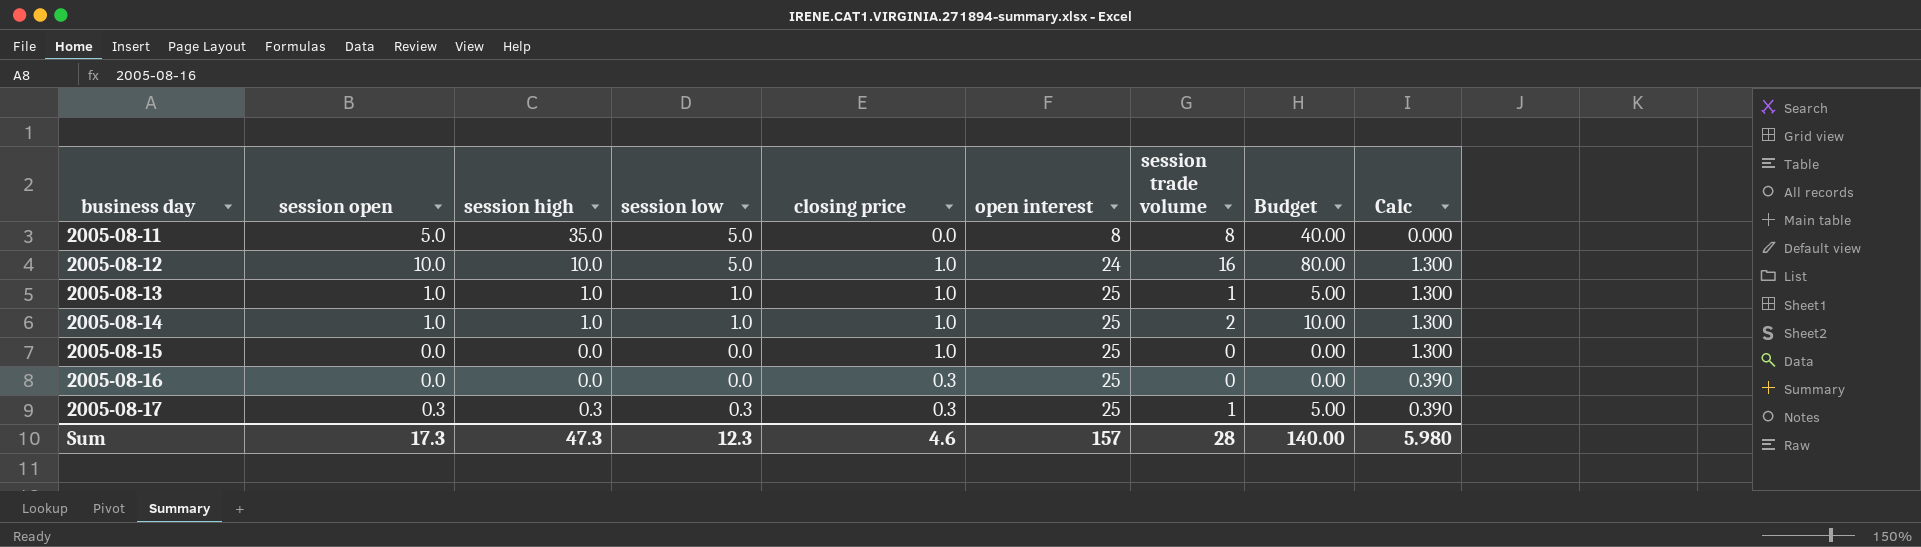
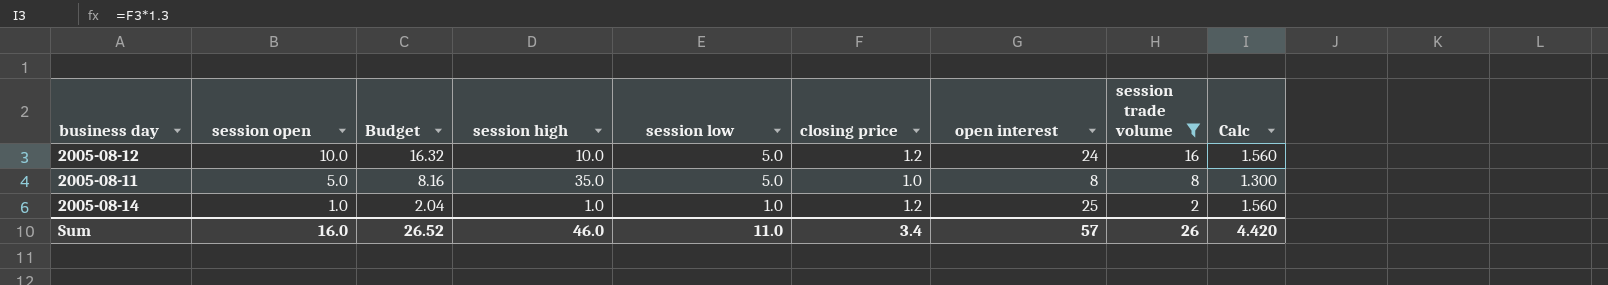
filter: none -> session trade volume >= 2
row order: business day ascending -> session open descending
column Budget | formula: [session trade volume] * 5 -> [session trade volume] * 1.02
column Budget | position: 8 -> 3
2005-08-12 | closing price: 1.0 -> 1.2
2005-08-12 | Calc: 1.300 -> 1.560
2005-08-11 | closing price: 0.0 -> 1.0
2005-08-11 | Calc: 0.000 -> 1.300
2005-08-14 | closing price: 1.0 -> 1.2
2005-08-14 | Calc: 1.300 -> 1.560
Sum | session open: 17.3 -> 16.0
Sum | Budget: 140.00 -> 26.52
Sum | session high: 47.3 -> 46.0
Sum | session low: 12.3 -> 11.0
Sum | closing price: 4.6 -> 3.4
Sum | open interest: 157 -> 57
Sum | session trade volume: 28 -> 26
Sum | Calc: 5.980 -> 4.420

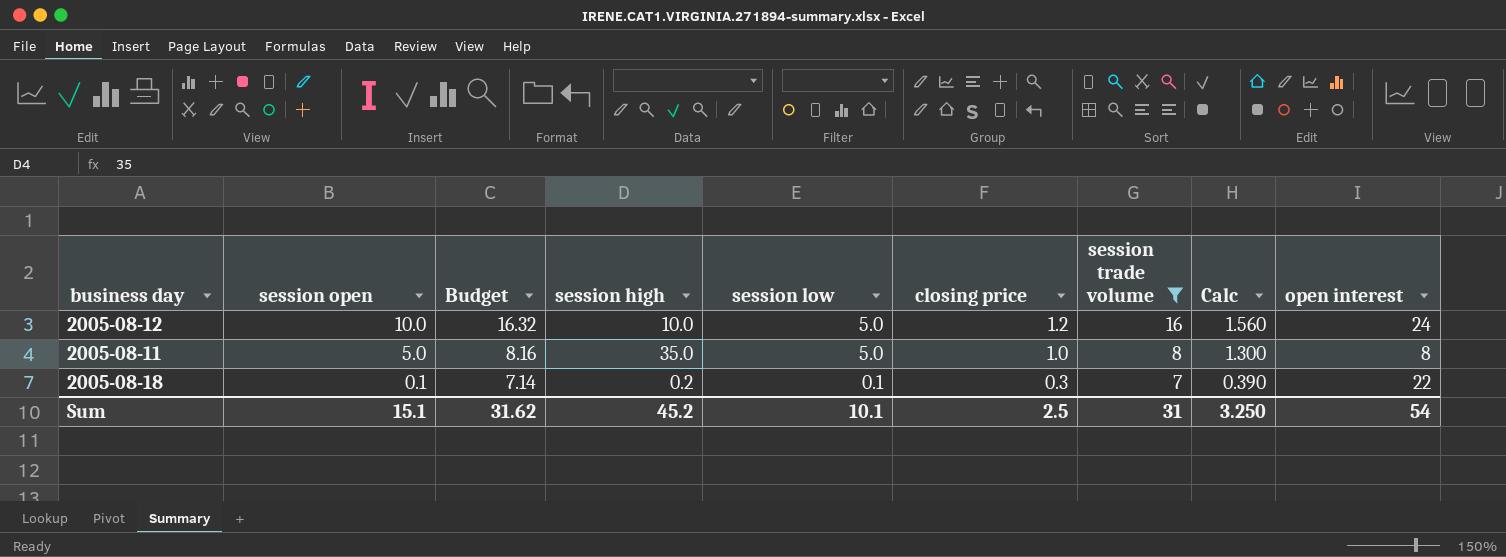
column open interest | position: 7 -> 9
row 2005-08-14: 1.0 | 2.04 | 1.0 | 1.0 | 1.2 | 25 | 2 | 1.560 -> none
row 2005-08-18: none -> 0.1 | 7.14 | 0.2 | 0.1 | 0.3 | 7 | 0.390 | 22
Sum | session open: 16.0 -> 15.1
Sum | Budget: 26.52 -> 31.62
Sum | session high: 46.0 -> 45.2
Sum | session low: 11.0 -> 10.1
Sum | closing price: 3.4 -> 2.5
Sum | session trade volume: 26 -> 31
Sum | Calc: 4.420 -> 3.250
Sum | open interest: 57 -> 54

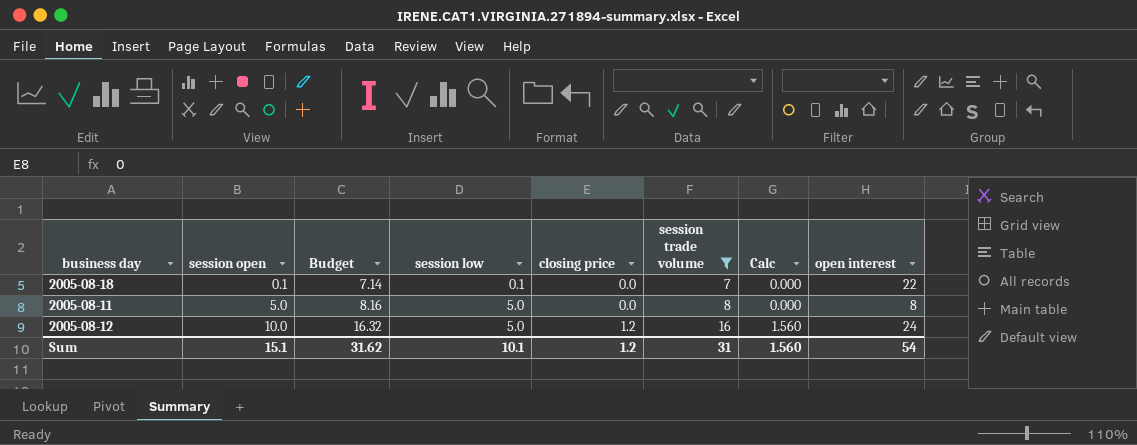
row order: session open descending -> session open ascending
column session high | position: 4 -> none
2005-08-18 | closing price: 0.3 -> 0.0
2005-08-18 | Calc: 0.390 -> 0.000
2005-08-11 | closing price: 1.0 -> 0.0
2005-08-11 | Calc: 1.300 -> 0.000
Sum | closing price: 2.5 -> 1.2
Sum | Calc: 3.250 -> 1.560

